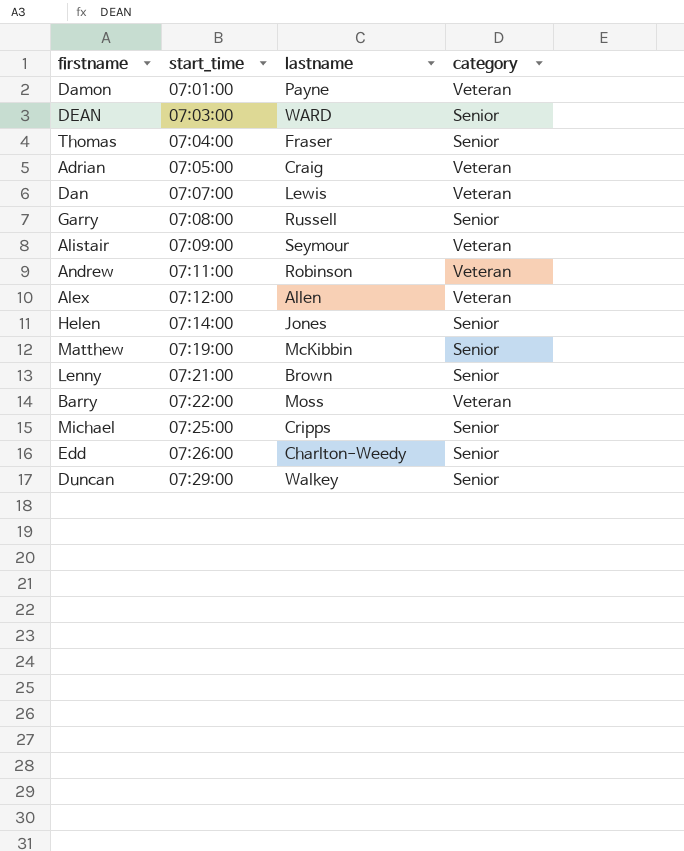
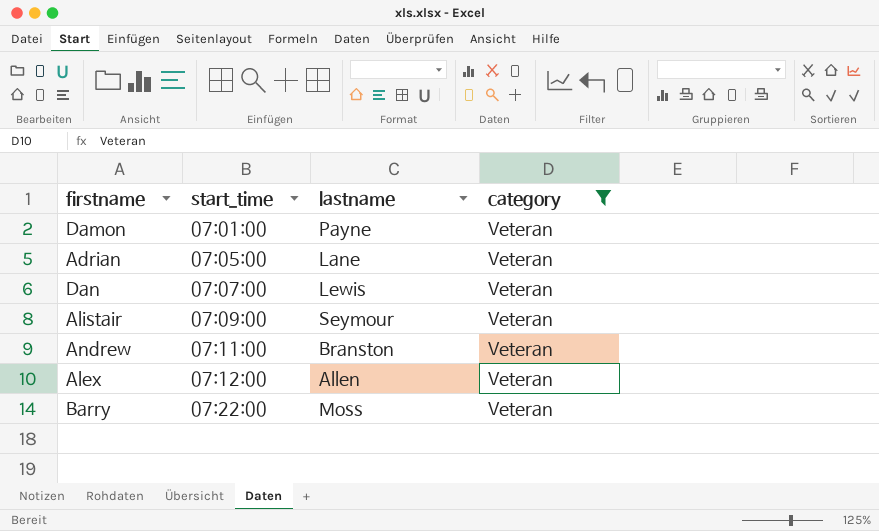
filter: none -> category = Veteran
Adrian | lastname: Craig -> Lane
Andrew | lastname: Robinson -> Branston

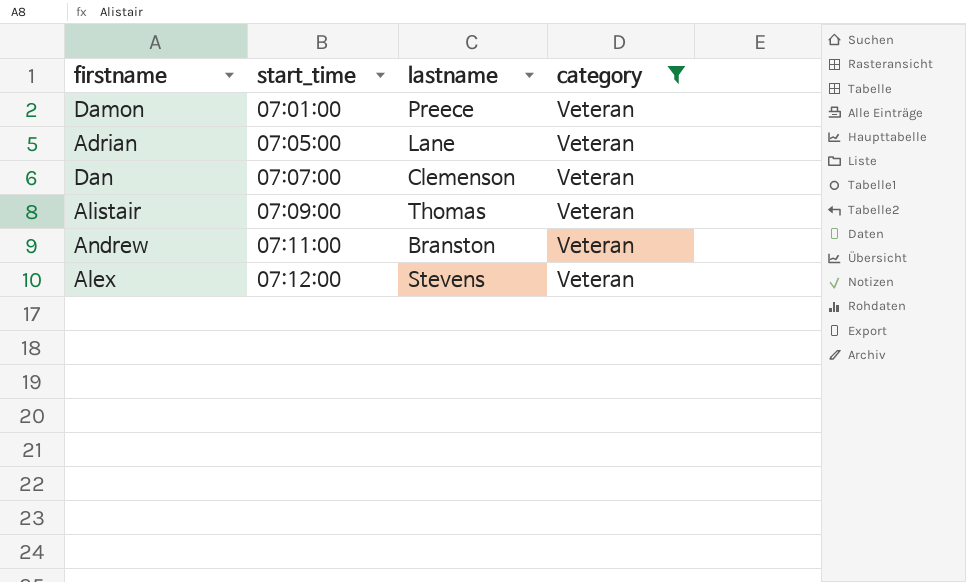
row Barry: 07:22:00 | Moss | Veteran -> none
Damon | lastname: Payne -> Preece
Dan | lastname: Lewis -> Clemenson
Alistair | lastname: Seymour -> Thomas
Alex | lastname: Allen -> Stevens

